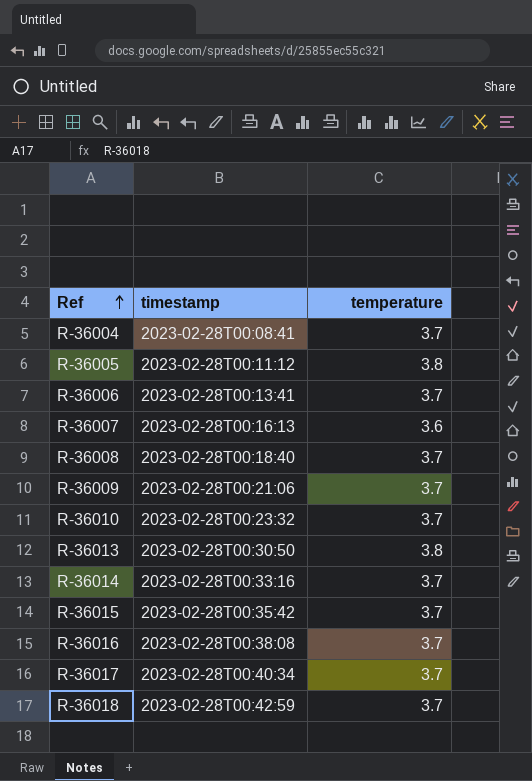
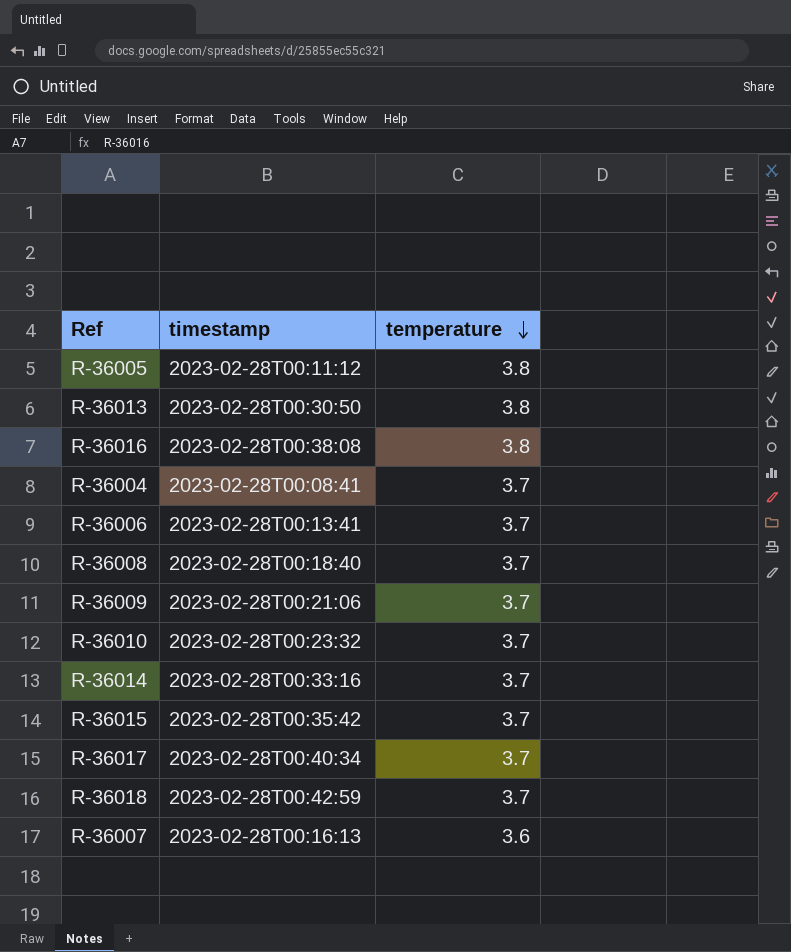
row order: Ref ascending -> temperature descending
R-36016 | temperature: 3.7 -> 3.8

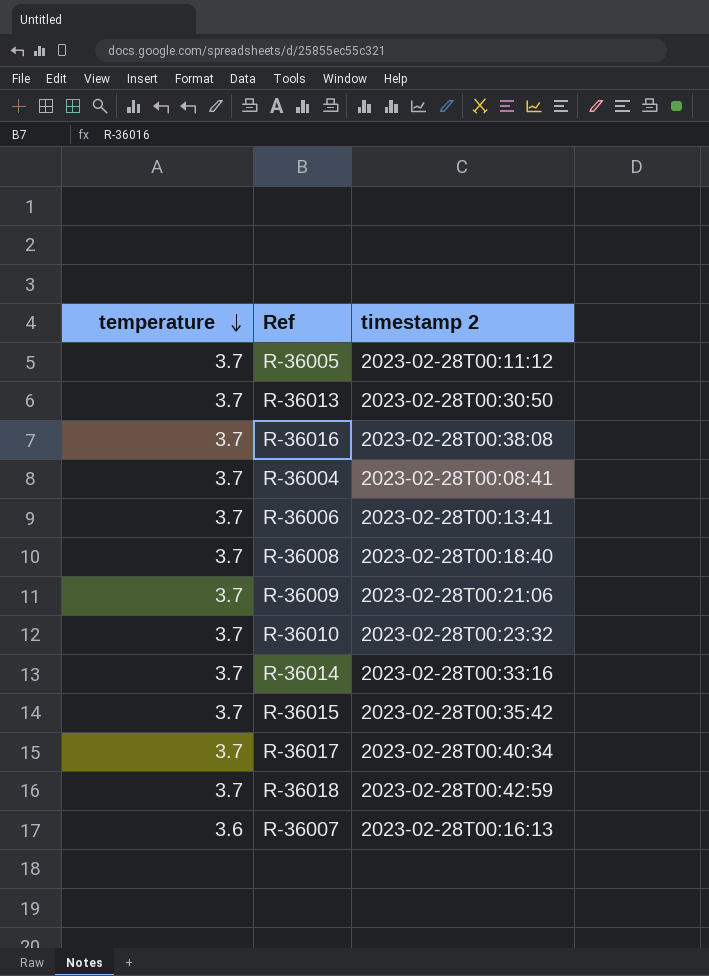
column temperature | position: 3 -> 1
column name: timestamp -> timestamp 2
R-36005 | temperature: 3.8 -> 3.7
R-36013 | temperature: 3.8 -> 3.7
R-36016 | temperature: 3.8 -> 3.7

